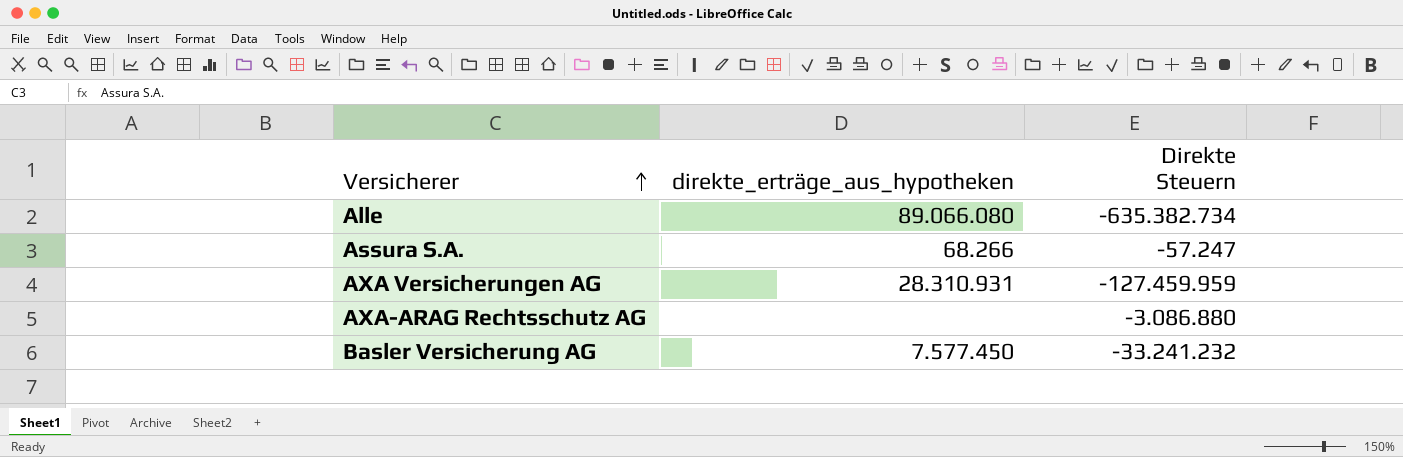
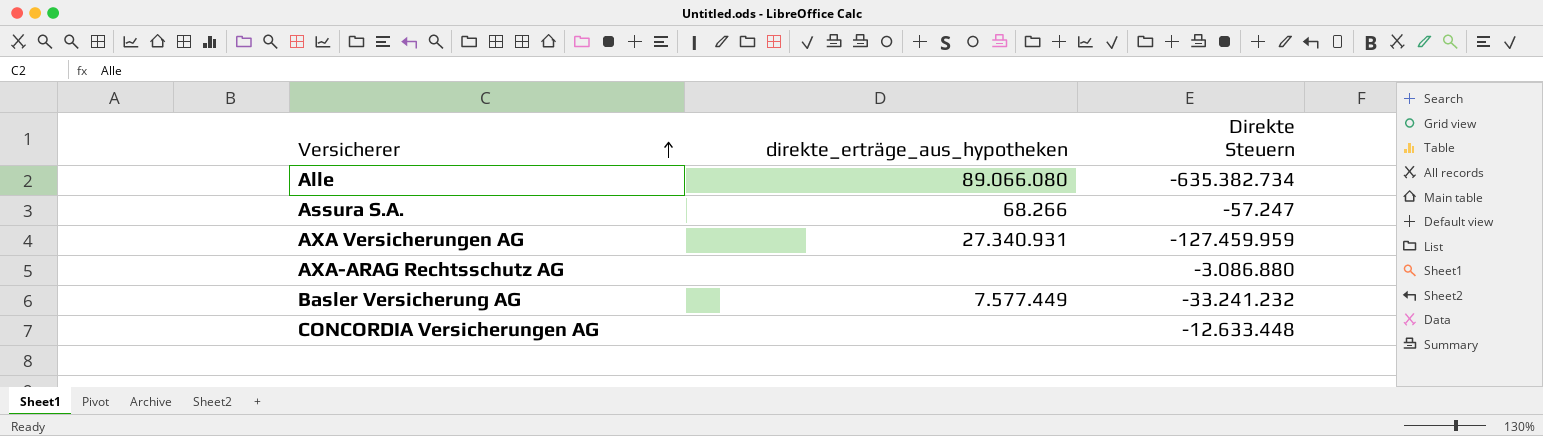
AXA Versicherungen AG | direkte_erträge_aus_hypotheken: 28.310.931 -> 27.340.931
Basler Versicherung AG | direkte_erträge_aus_hypotheken: 7.577.450 -> 7.577.449
row CONCORDIA Versicherungen AG: none -> none | -12.633.448

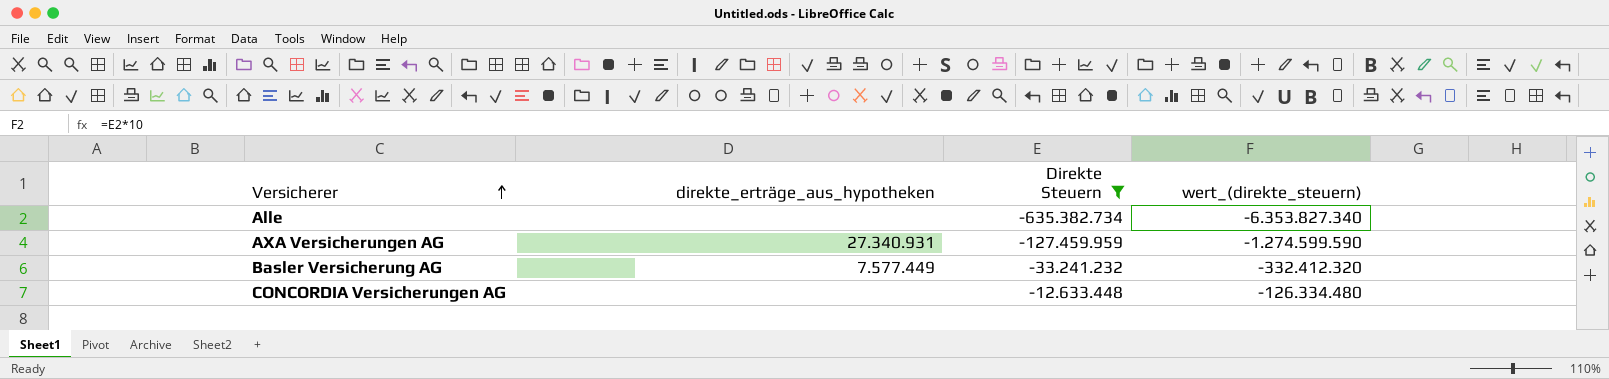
filter: none -> Direkte Steuern <= -12.633.448
column wert_(direkte_steuern) | formula: none -> [Direkte Steuern] * 10
Alle | direkte_erträge_aus_hypotheken: 89.066.080 -> none

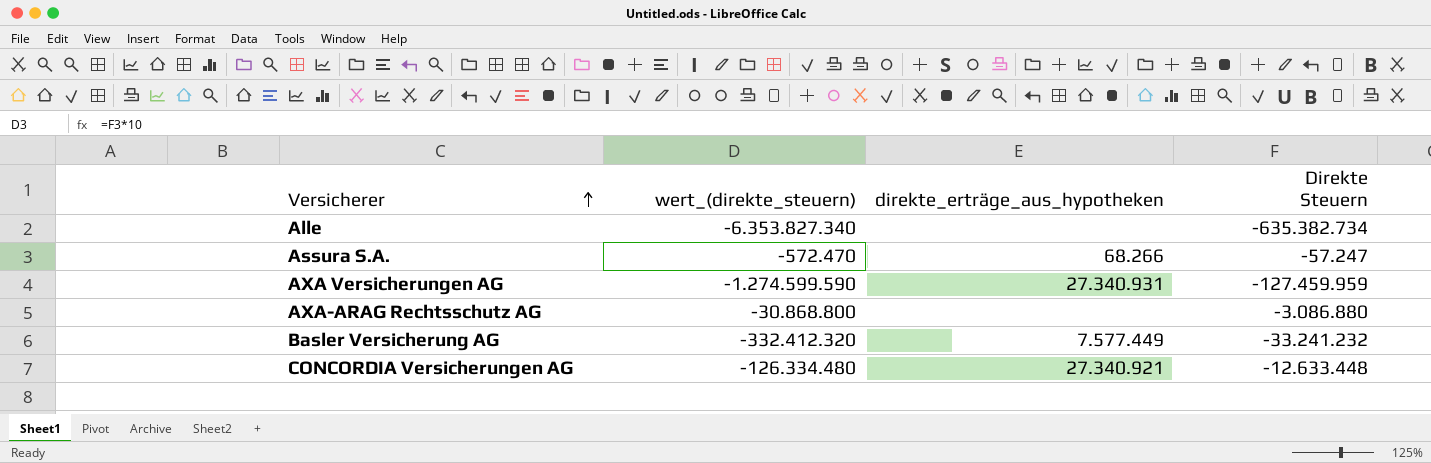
filter: Direkte Steuern <= -12.633.448 -> none
column wert_(direkte_steuern) | position: 4 -> 2
CONCORDIA Versicherungen AG | direkte_erträge_aus_hypotheken: none -> 27.340.921

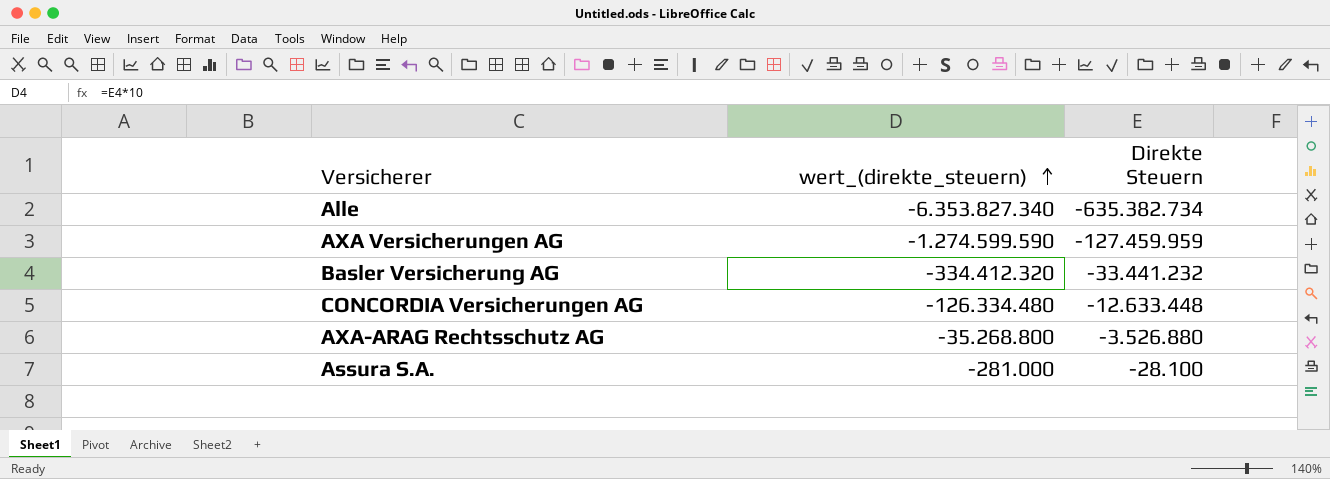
row order: Versicherer ascending -> wert_(direkte_steuern) ascending
column direkte_erträge_aus_hypotheken | position: 3 -> none
Basler Versicherung AG | wert_(direkte_steuern): -332.412.320 -> -334.412.320
Basler Versicherung AG | Direkte Steuern: -33.241.232 -> -33.441.232
AXA-ARAG Rechtsschutz AG | wert_(direkte_steuern): -30.868.800 -> -35.268.800
AXA-ARAG Rechtsschutz AG | Direkte Steuern: -3.086.880 -> -3.526.880
Assura S.A. | wert_(direkte_steuern): -572.470 -> -281.000
Assura S.A. | Direkte Steuern: -57.247 -> -28.100

